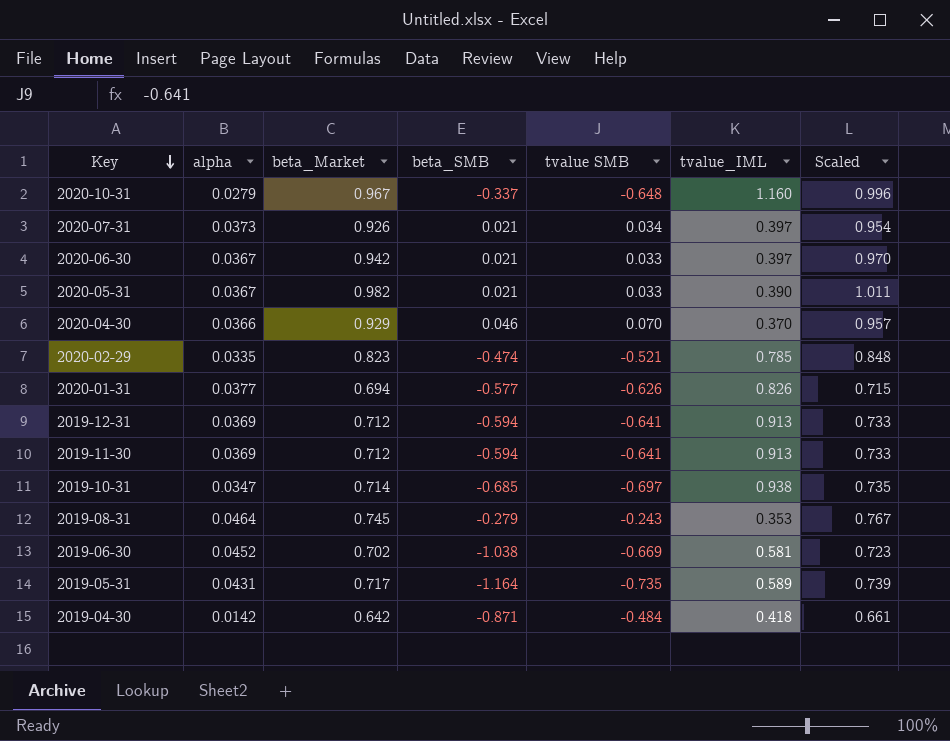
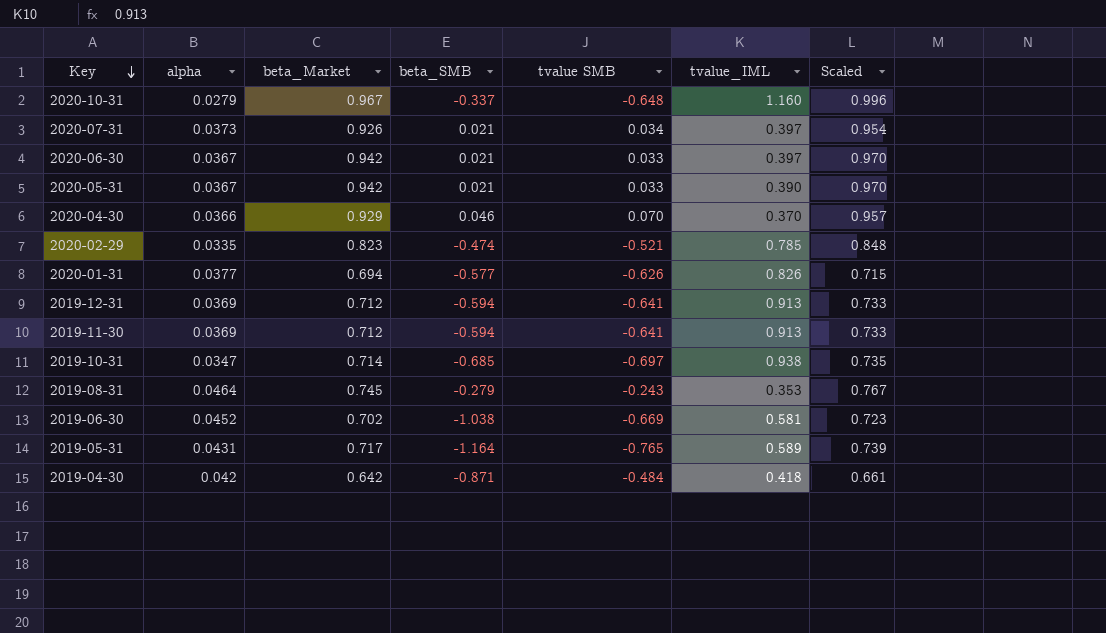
2020-05-31 | beta_Market: 0.982 -> 0.942
2020-05-31 | Scaled: 1.011 -> 0.970
2019-05-31 | tvalue SMB: -0.735 -> -0.765
2019-04-30 | alpha: 0.0142 -> 0.042

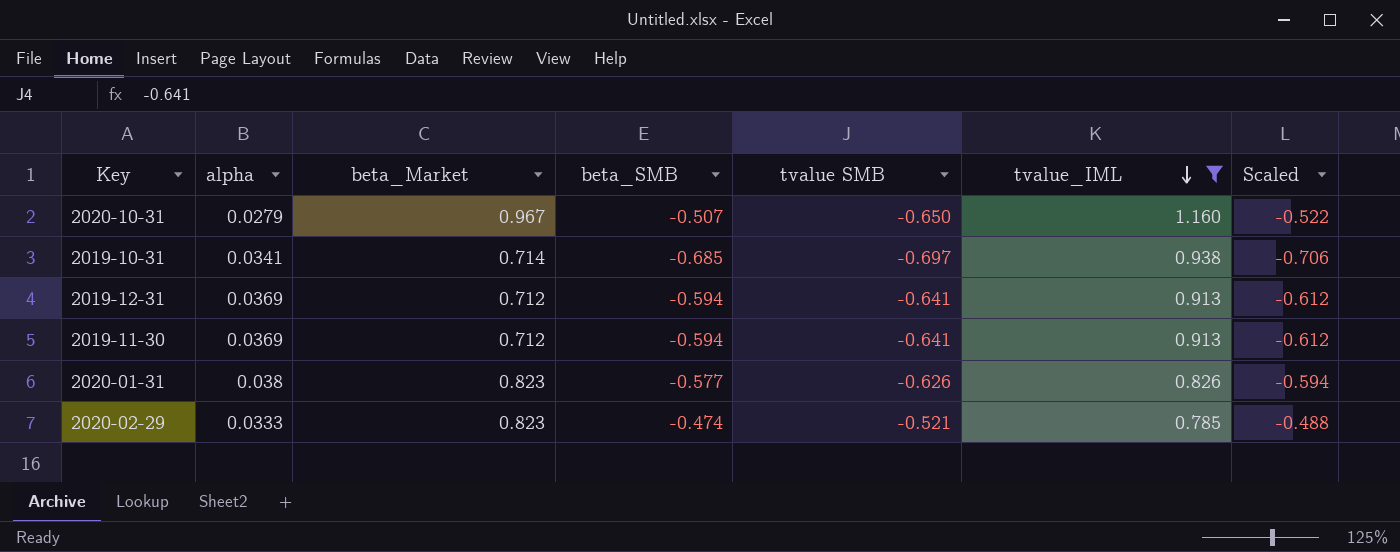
filter: none -> tvalue_IML >= 0.785
row order: Key descending -> tvalue_IML descending
column Scaled | formula: [beta_Market] * 1.03 -> [beta_SMB] * 1.03
2020-10-31 | beta_SMB: -0.337 -> -0.507
2020-10-31 | tvalue SMB: -0.648 -> -0.650
2019-10-31 | alpha: 0.0347 -> 0.0341
2020-01-31 | alpha: 0.0377 -> 0.038
2020-01-31 | beta_Market: 0.694 -> 0.823
2020-02-29 | alpha: 0.0335 -> 0.0333

